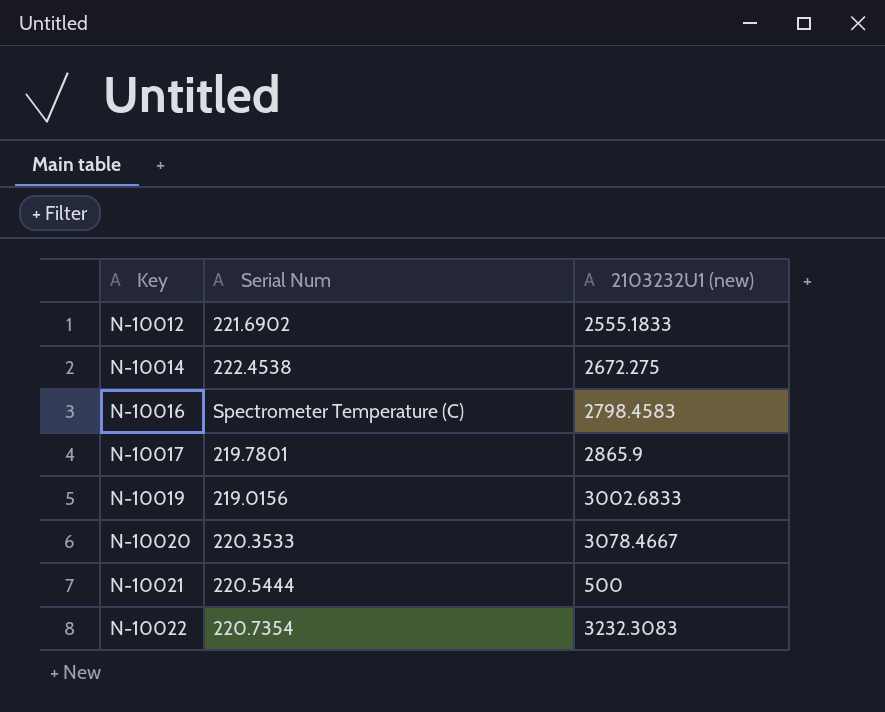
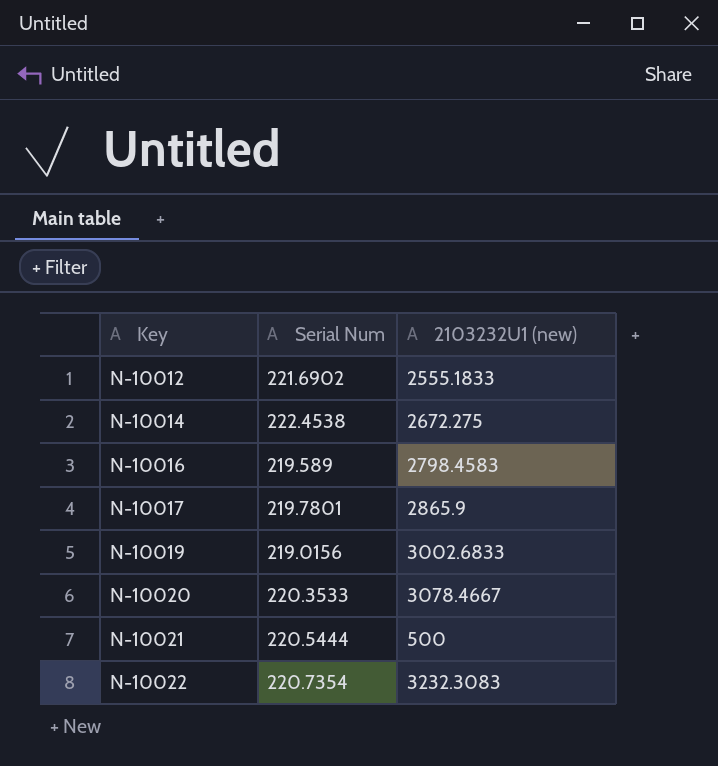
N-10016 | Serial Num: Spectrometer Temperature (C) -> 219.589

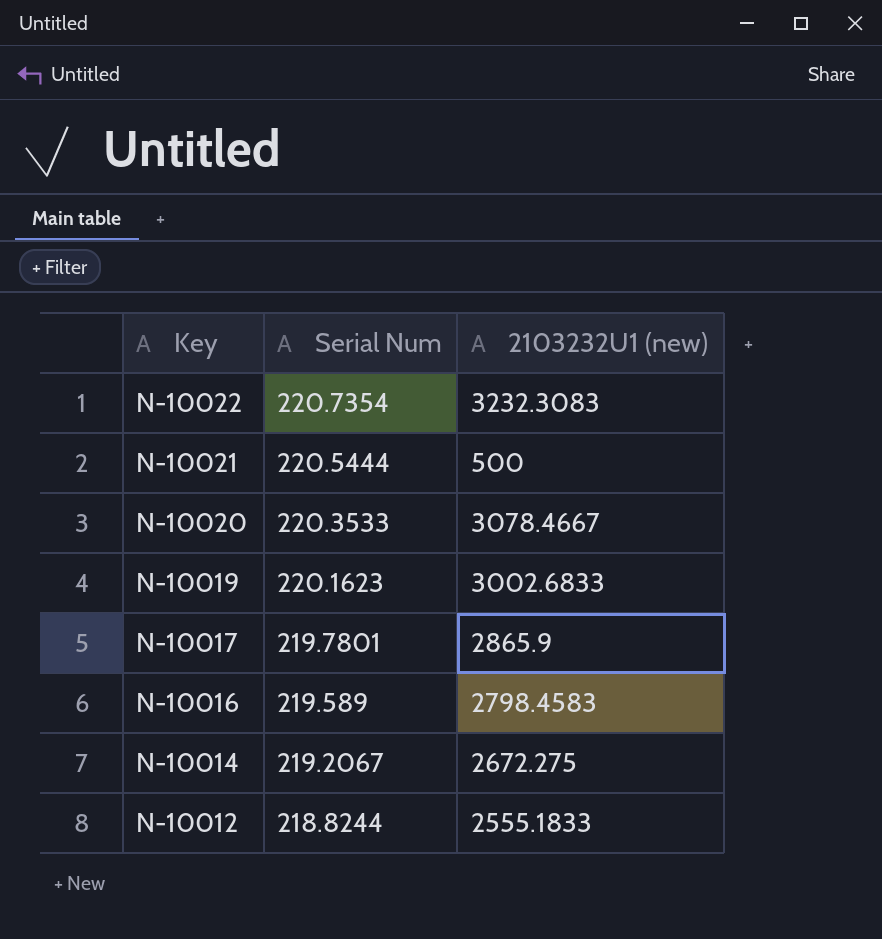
row order: Key ascending -> Key descending
N-10019 | Serial Num: 219.0156 -> 220.1623
N-10014 | Serial Num: 222.4538 -> 219.2067
N-10012 | Serial Num: 221.6902 -> 218.8244

